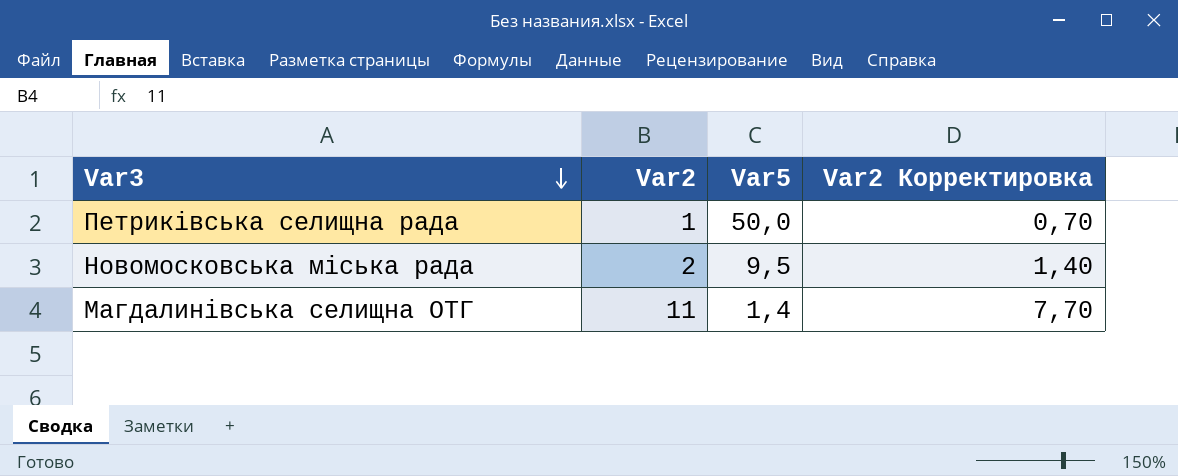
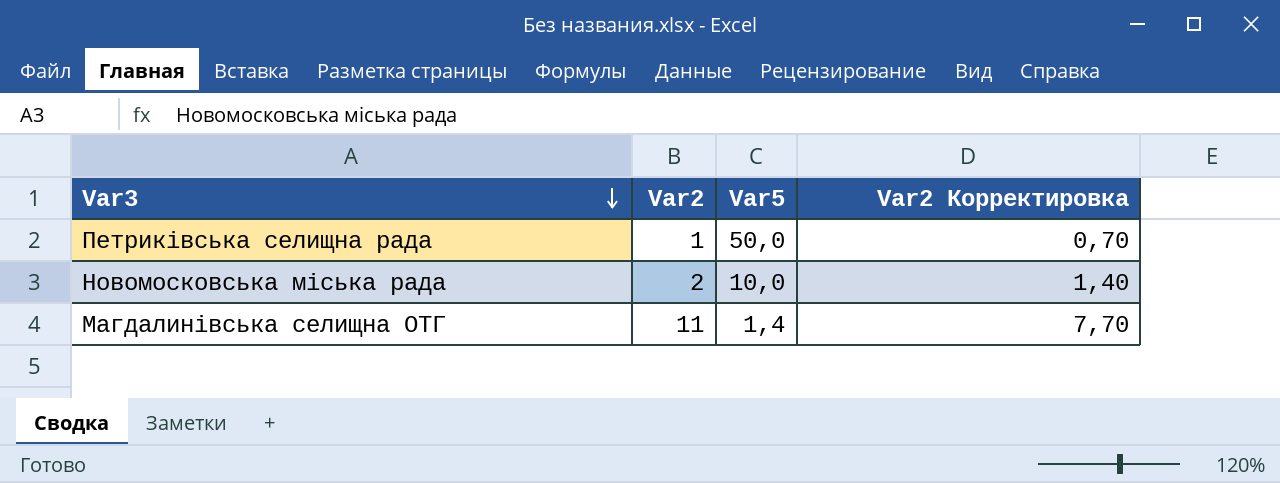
Новомосковська міська рада | Var5: 9,5 -> 10,0

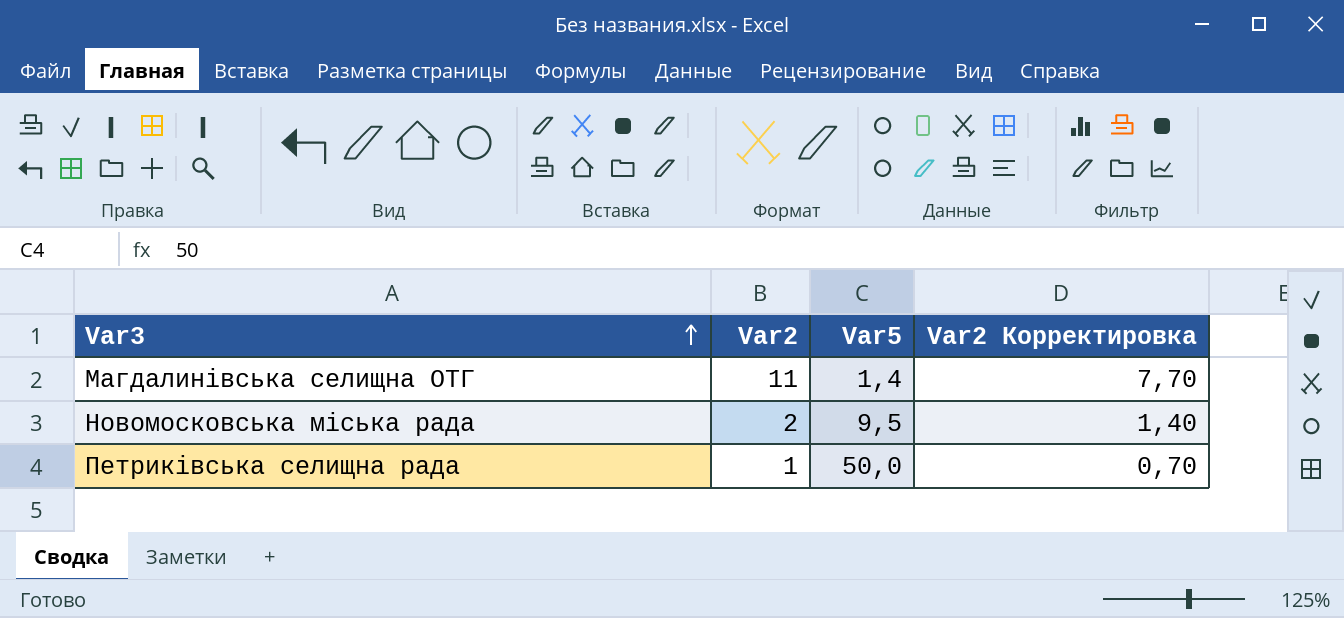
row order: Var3 descending -> Var3 ascending
Новомосковська міська рада | Var5: 10,0 -> 9,5

